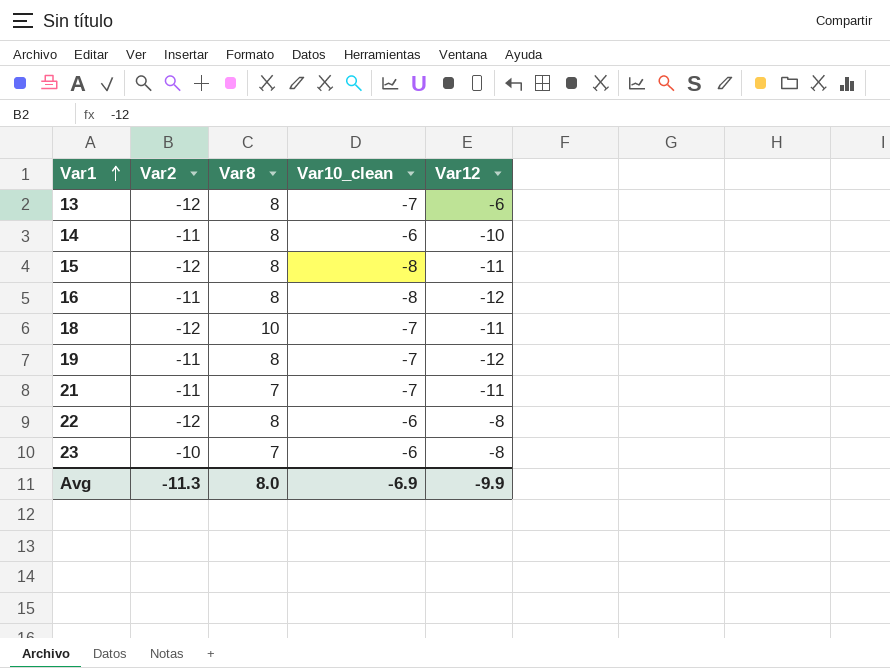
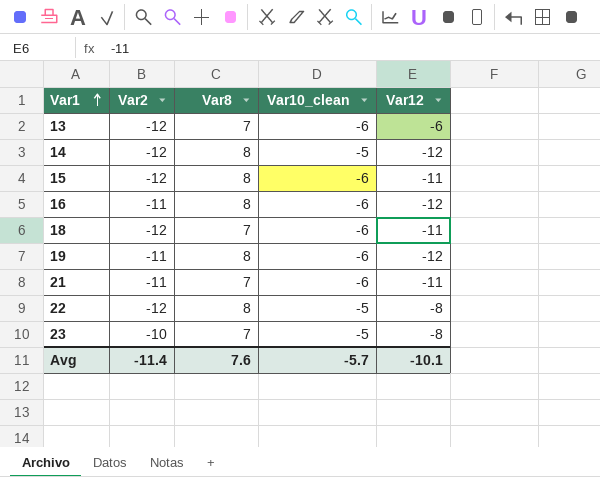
13 | Var8: 8 -> 7
13 | Var10_clean: -7 -> -6
14 | Var2: -11 -> -12
14 | Var10_clean: -6 -> -5
14 | Var12: -10 -> -12
15 | Var10_clean: -8 -> -6
16 | Var10_clean: -8 -> -6
18 | Var8: 10 -> 7
18 | Var10_clean: -7 -> -6
19 | Var10_clean: -7 -> -6
21 | Var10_clean: -7 -> -6
22 | Var10_clean: -6 -> -5
23 | Var10_clean: -6 -> -5
Avg | Var2: -11.3 -> -11.4
Avg | Var8: 8.0 -> 7.6
Avg | Var10_clean: -6.9 -> -5.7
Avg | Var12: -9.9 -> -10.1

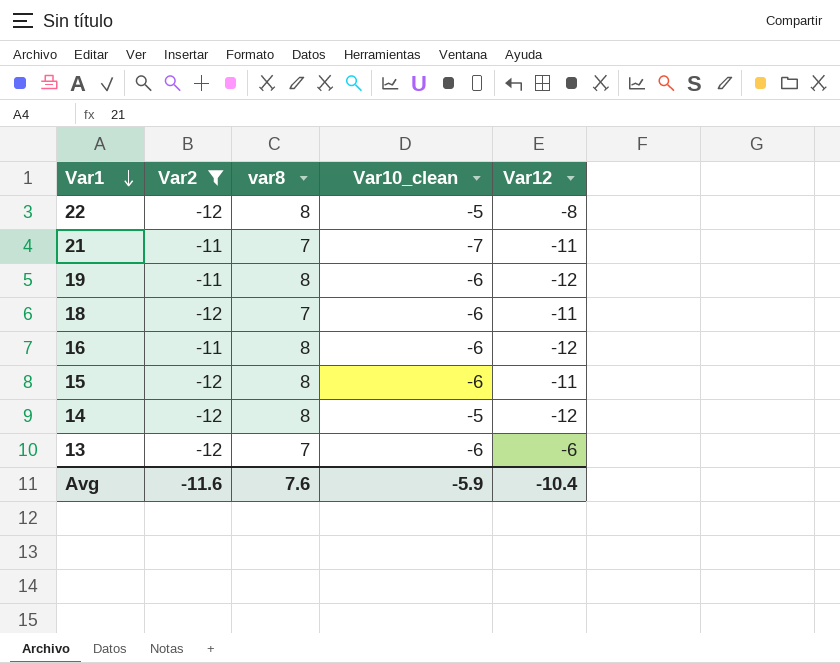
filter: none -> Var2 != -10
row order: Var1 ascending -> Var1 descending
column name: Var8 -> var8
21 | Var10_clean: -6 -> -7
Avg | Var2: -11.4 -> -11.6
Avg | Var10_clean: -5.7 -> -5.9
Avg | Var12: -10.1 -> -10.4

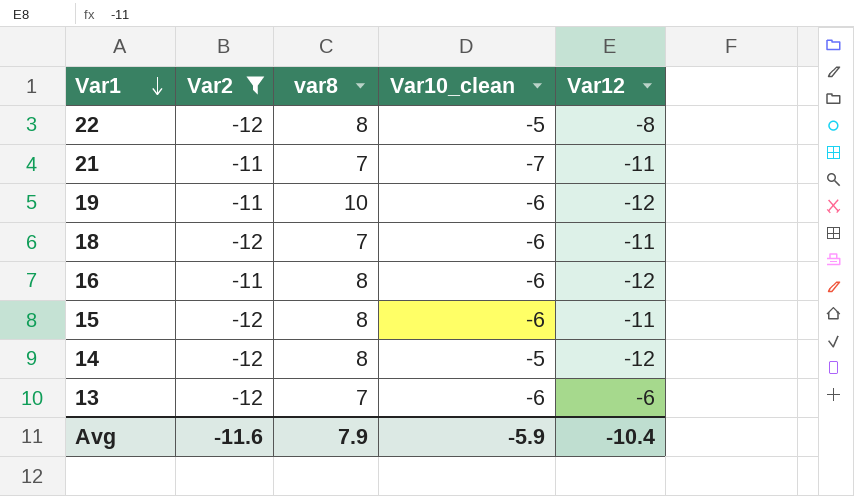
19 | var8: 8 -> 10
Avg | var8: 7.6 -> 7.9

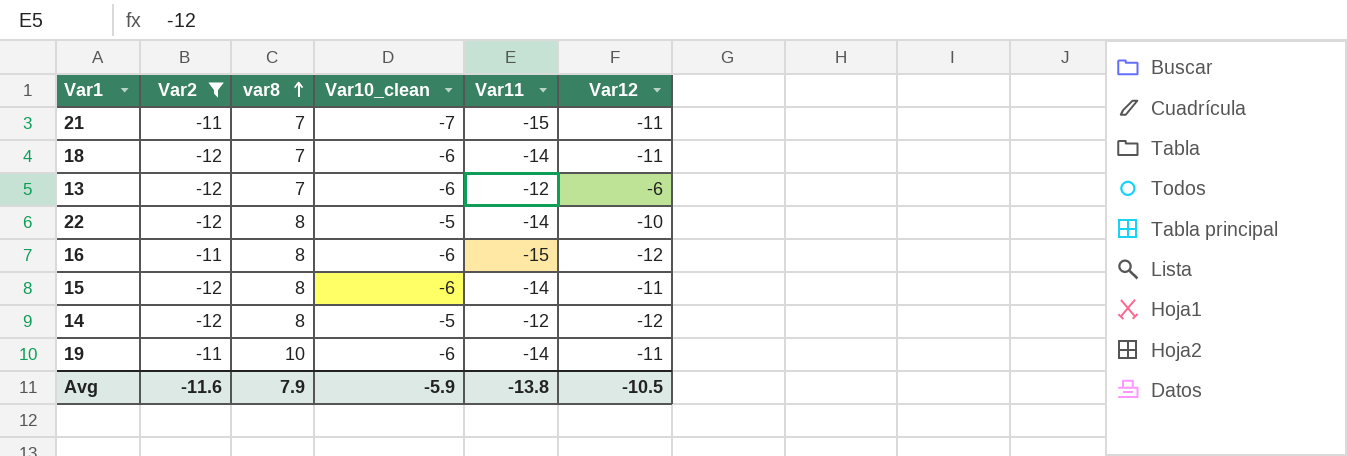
row order: Var1 descending -> var8 ascending
column Var11 | position: none -> 5
22 | Var12: -8 -> -10
19 | Var12: -12 -> -11
Avg | Var12: -10.4 -> -10.5

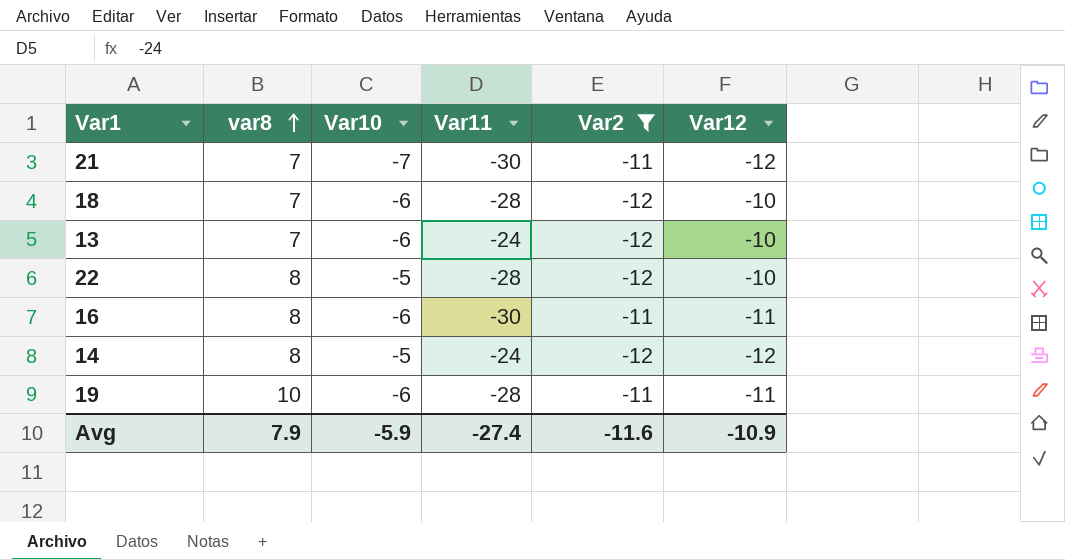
column name: Var10_clean -> Var10
column Var2 | position: 2 -> 5
row 15: -12 | 8 | -6 | -14 | -11 -> none
21 | Var11: -15 -> -30
21 | Var12: -11 -> -12
18 | Var11: -14 -> -28
18 | Var12: -11 -> -10
13 | Var11: -12 -> -24
13 | Var12: -6 -> -10
22 | Var11: -14 -> -28
16 | Var11: -15 -> -30
16 | Var12: -12 -> -11
14 | Var11: -12 -> -24
19 | Var11: -14 -> -28
Avg | Var11: -13.8 -> -27.4
Avg | Var12: -10.5 -> -10.9

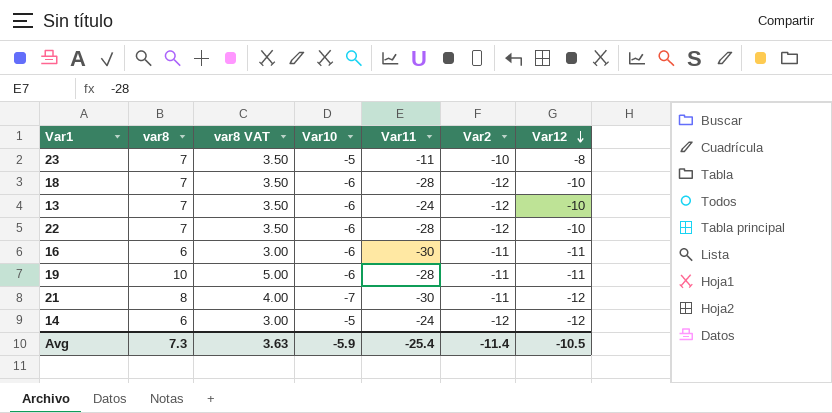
filter: Var2 != -10 -> none
row order: var8 ascending -> Var12 descending
column var8 VAT | formula: none -> [var8] * 0.5
22 | var8: 8 -> 7
22 | Var10: -5 -> -6
16 | var8: 8 -> 6
21 | var8: 7 -> 8
14 | var8: 8 -> 6
Avg | var8: 7.9 -> 7.3
Avg | Var11: -27.4 -> -25.4
Avg | Var2: -11.6 -> -11.4
Avg | Var12: -10.9 -> -10.5

